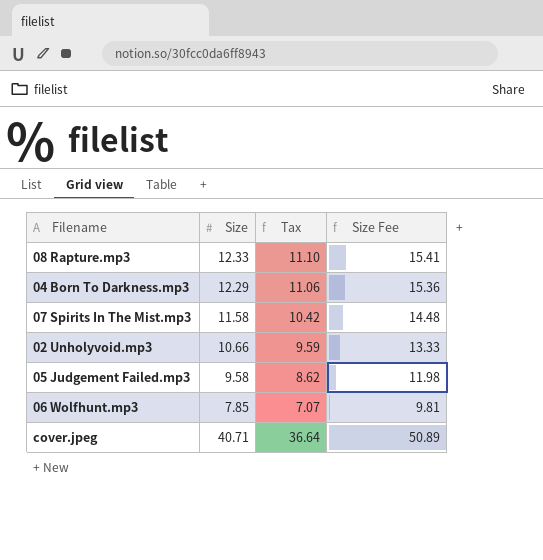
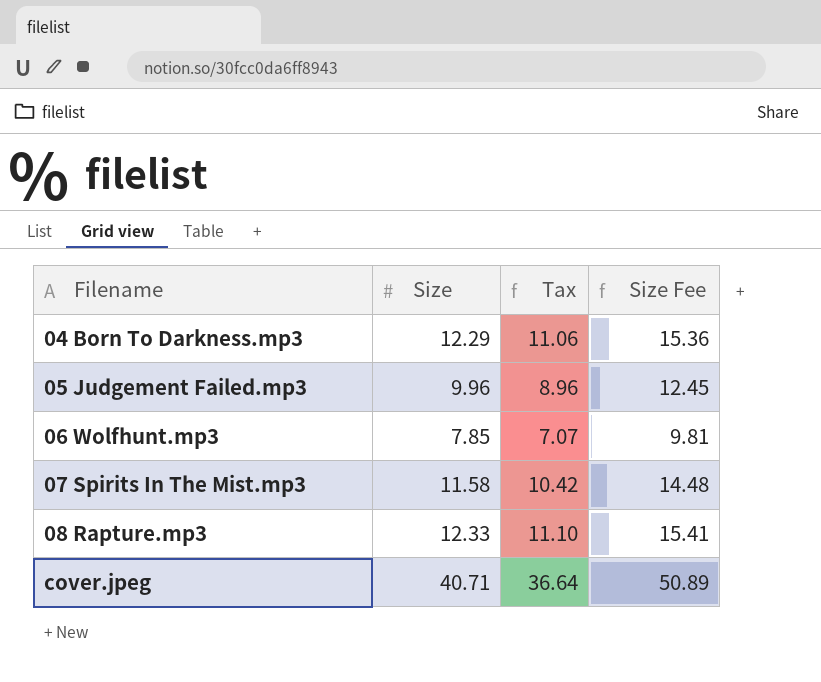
row order: none -> Filename ascending
row 02 Unholyvoid.mp3: 10.66 | 9.59 | 13.33 -> none
05 Judgement Failed.mp3 | Size: 9.58 -> 9.96
05 Judgement Failed.mp3 | Tax: 8.62 -> 8.96
05 Judgement Failed.mp3 | Size Fee: 11.98 -> 12.45

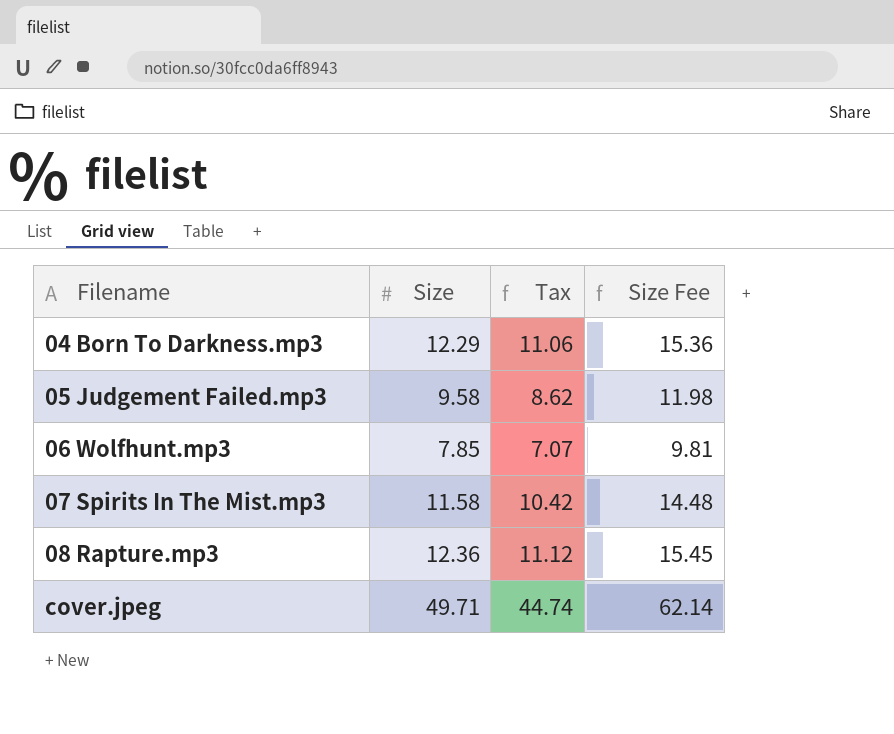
05 Judgement Failed.mp3 | Size: 9.96 -> 9.58
05 Judgement Failed.mp3 | Tax: 8.96 -> 8.62
05 Judgement Failed.mp3 | Size Fee: 12.45 -> 11.98
08 Rapture.mp3 | Size: 12.33 -> 12.36
08 Rapture.mp3 | Tax: 11.10 -> 11.12
08 Rapture.mp3 | Size Fee: 15.41 -> 15.45
cover.jpeg | Size: 40.71 -> 49.71
cover.jpeg | Tax: 36.64 -> 44.74
cover.jpeg | Size Fee: 50.89 -> 62.14

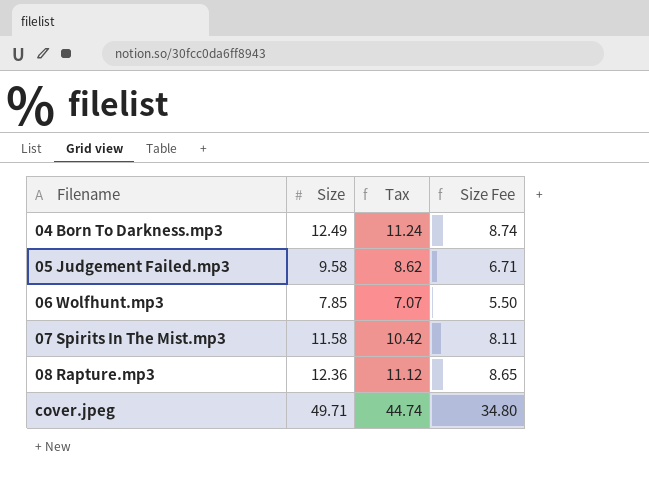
column Size Fee | formula: [Size] * 1.25 -> [Size] * 0.7
04 Born To Darkness.mp3 | Size: 12.29 -> 12.49
04 Born To Darkness.mp3 | Tax: 11.06 -> 11.24

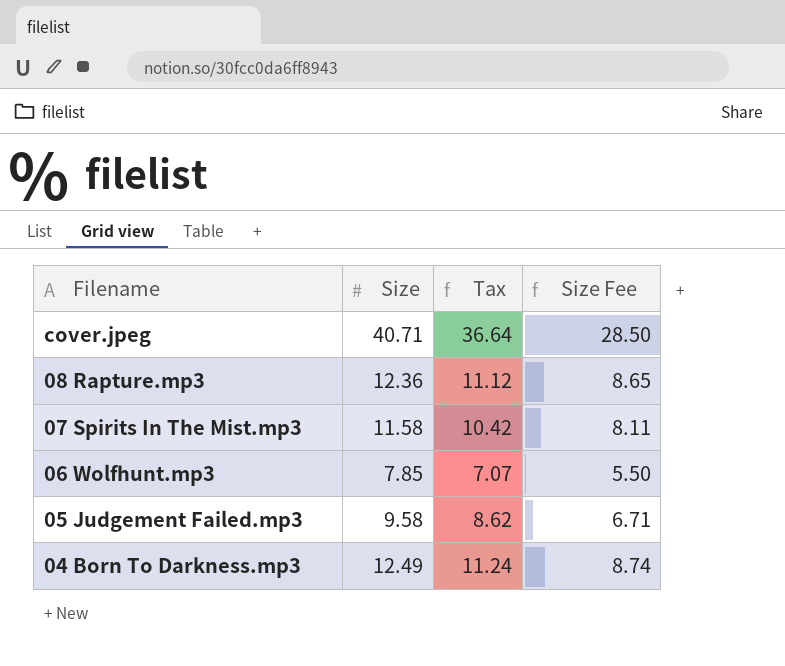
row order: Filename ascending -> Filename descending
cover.jpeg | Size: 49.71 -> 40.71
cover.jpeg | Tax: 44.74 -> 36.64
cover.jpeg | Size Fee: 34.80 -> 28.50

